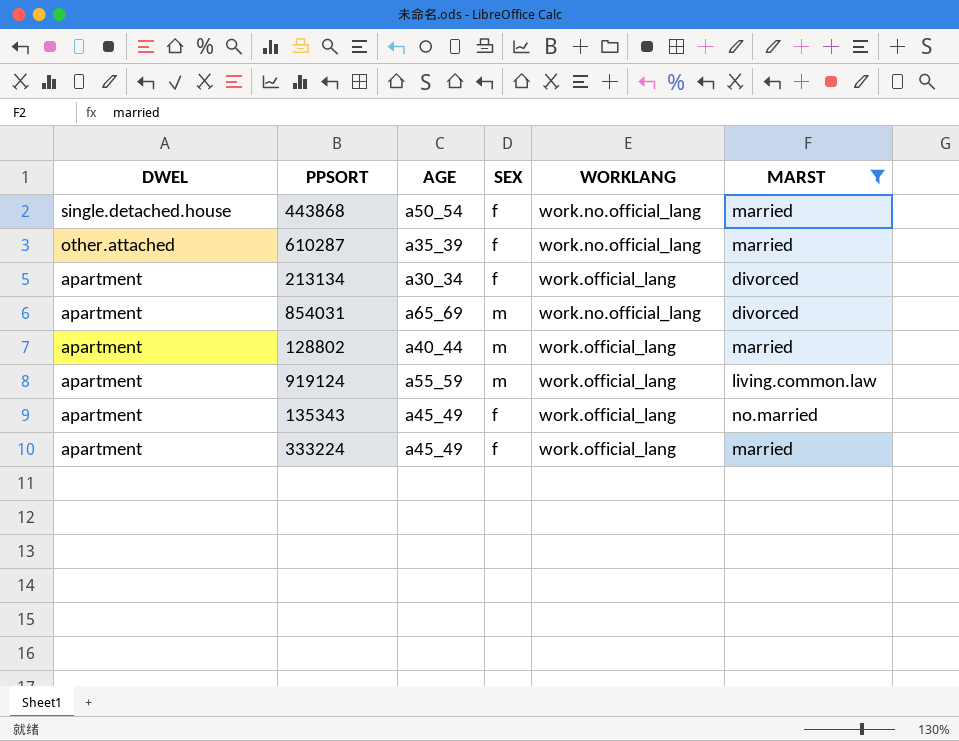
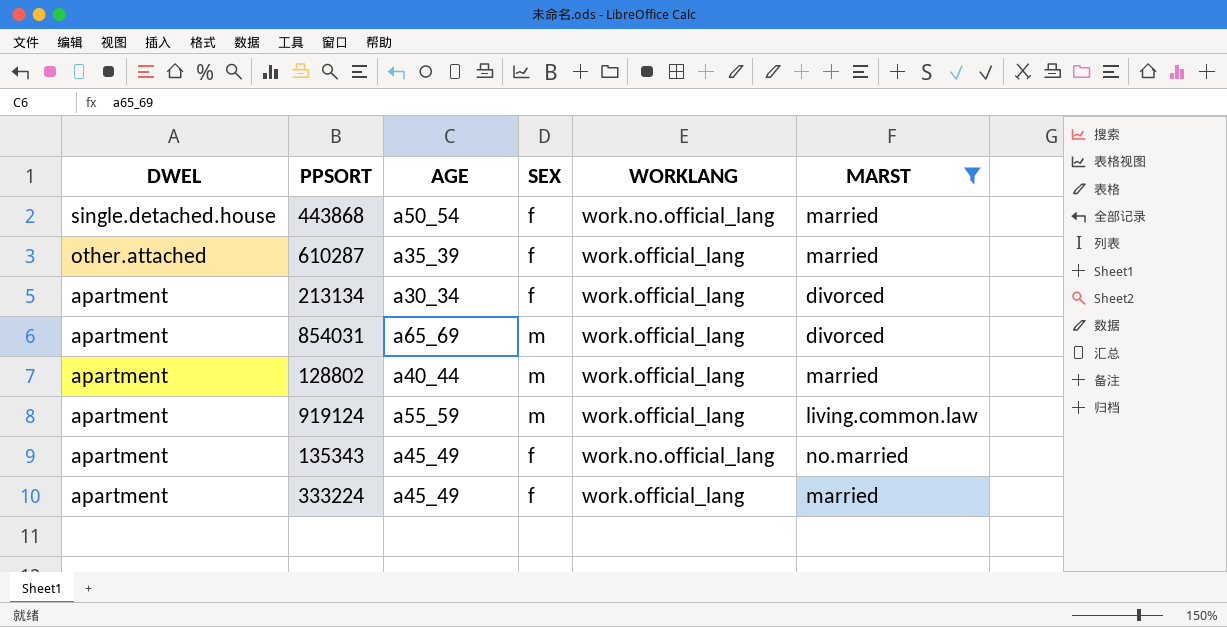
610287 | WORKLANG: work.no.official_lang -> work.official_lang
854031 | WORKLANG: work.no.official_lang -> work.official_lang
135343 | WORKLANG: work.official_lang -> work.no.official_lang

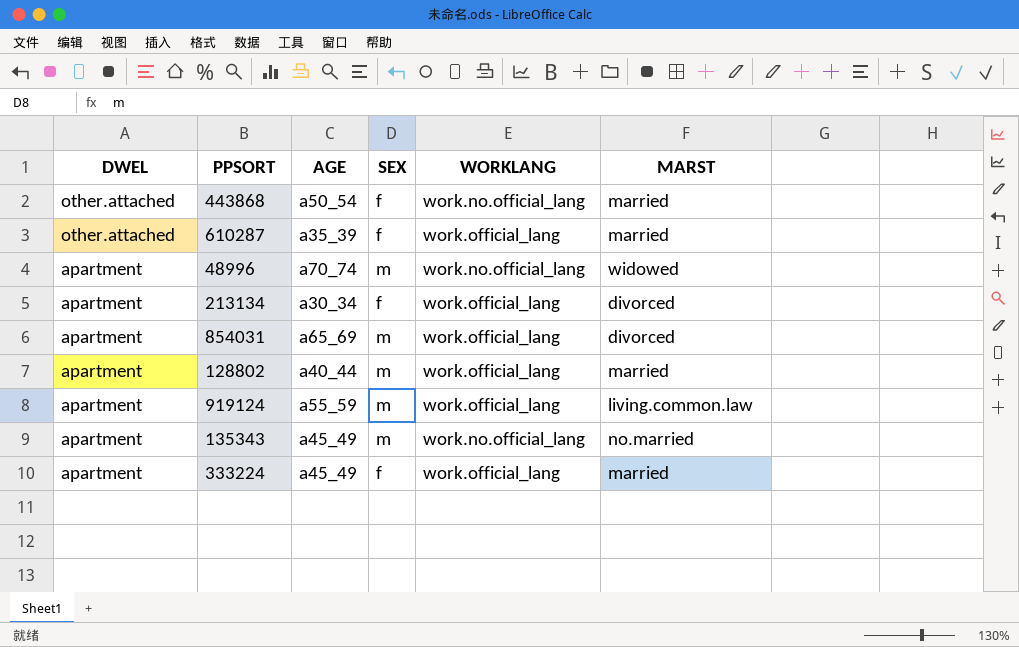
filter: MARST != widowed -> none
443868 | DWEL: single.detached.house -> other.attached
135343 | SEX: f -> m

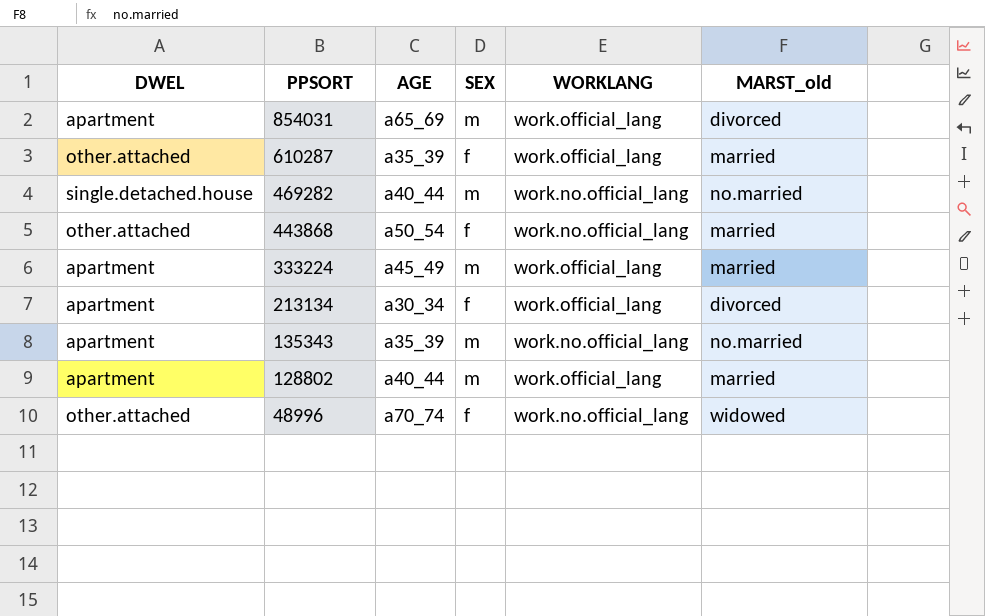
row order: DWEL descending -> PPSORT descending
column name: MARST -> MARST_old
row 919124: apartment | a55_59 | m | work.official_lang | living.common.law -> none
row 469282: none -> single.detached.house | a40_44 | m | work.no.official_lang | no.married
333224 | SEX: f -> m
135343 | AGE: a45_49 -> a35_39
48996 | DWEL: apartment -> other.attached
48996 | SEX: m -> f

